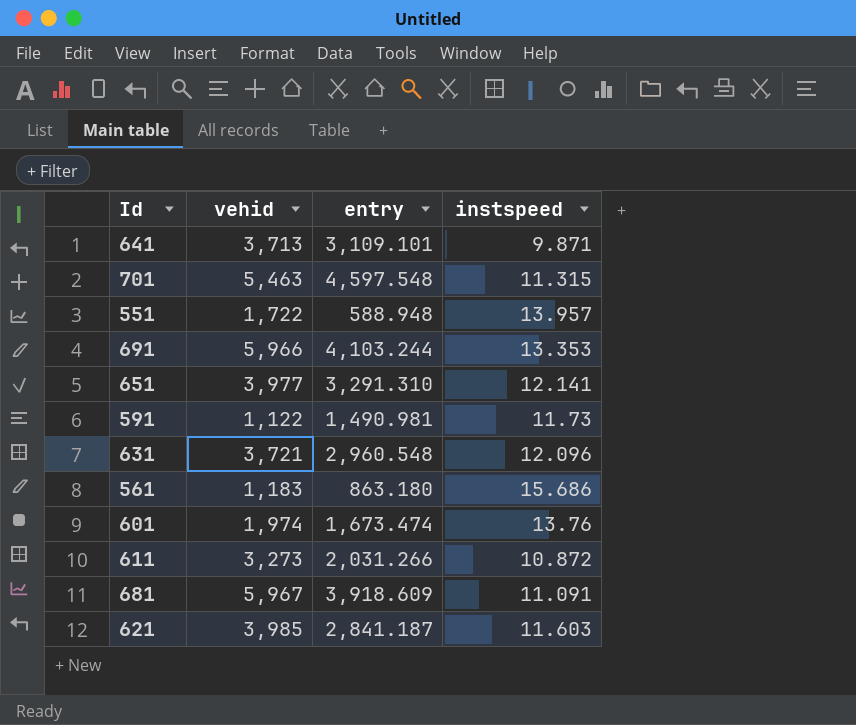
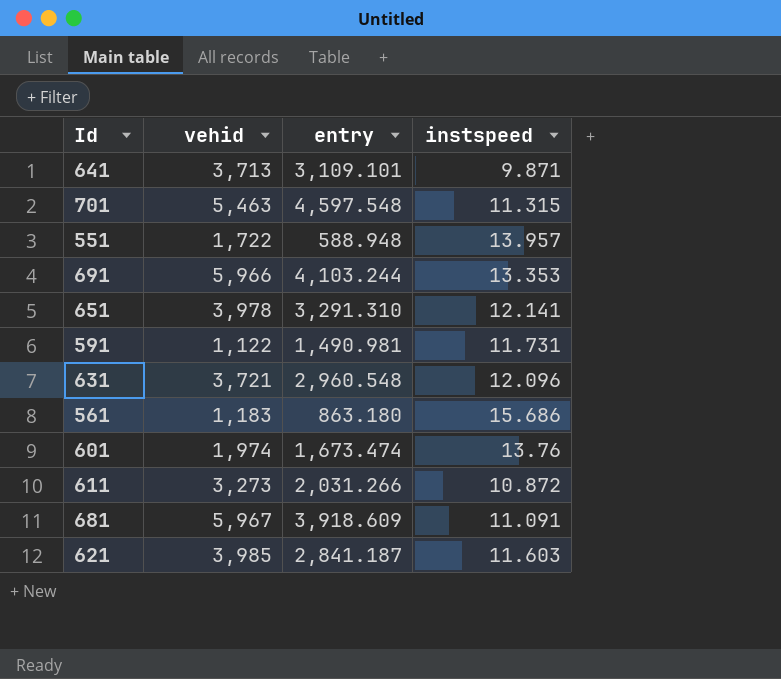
651 | vehid: 3,977 -> 3,978
591 | instspeed: 11.73 -> 11.731

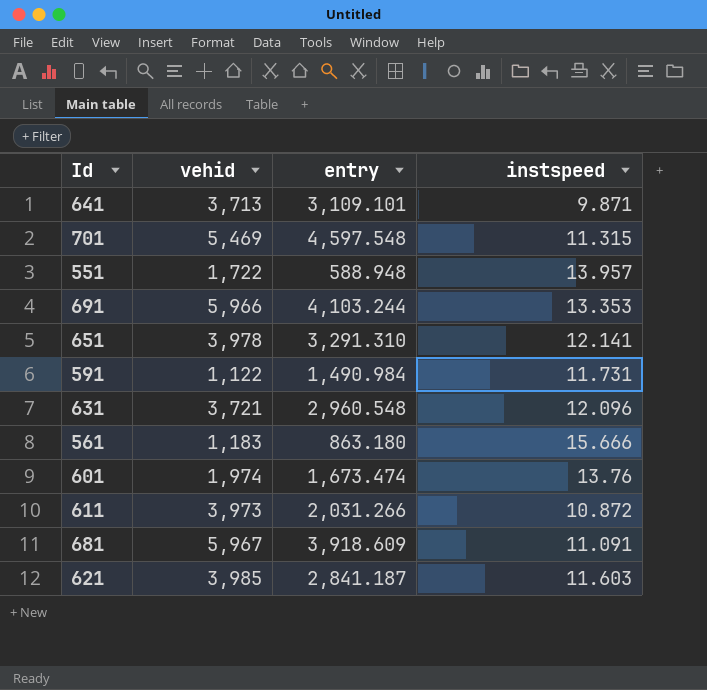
701 | vehid: 5,463 -> 5,469
591 | entry: 1,490.981 -> 1,490.984
561 | instspeed: 15.686 -> 15.666
611 | vehid: 3,273 -> 3,973

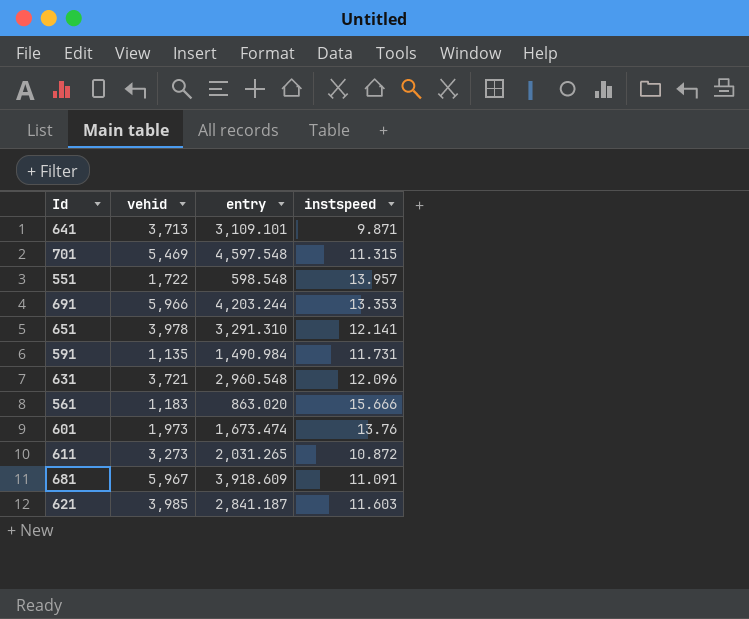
551 | entry: 588.948 -> 598.548
691 | entry: 4,103.244 -> 4,203.244
591 | vehid: 1,122 -> 1,135
561 | entry: 863.180 -> 863.020
601 | vehid: 1,974 -> 1,973
611 | vehid: 3,973 -> 3,273
611 | entry: 2,031.266 -> 2,031.265

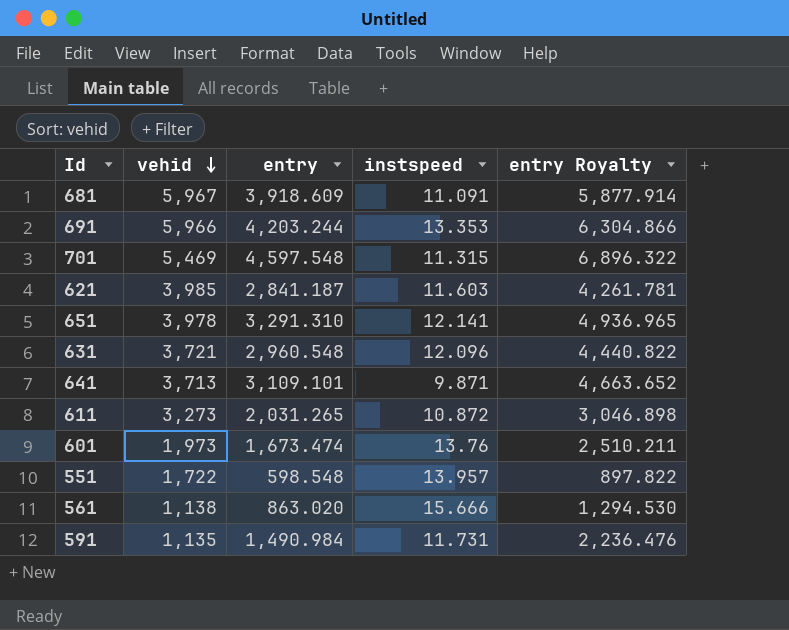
row order: none -> vehid descending
column entry Royalty | formula: none -> [entry] * 1.5
561 | vehid: 1,183 -> 1,138

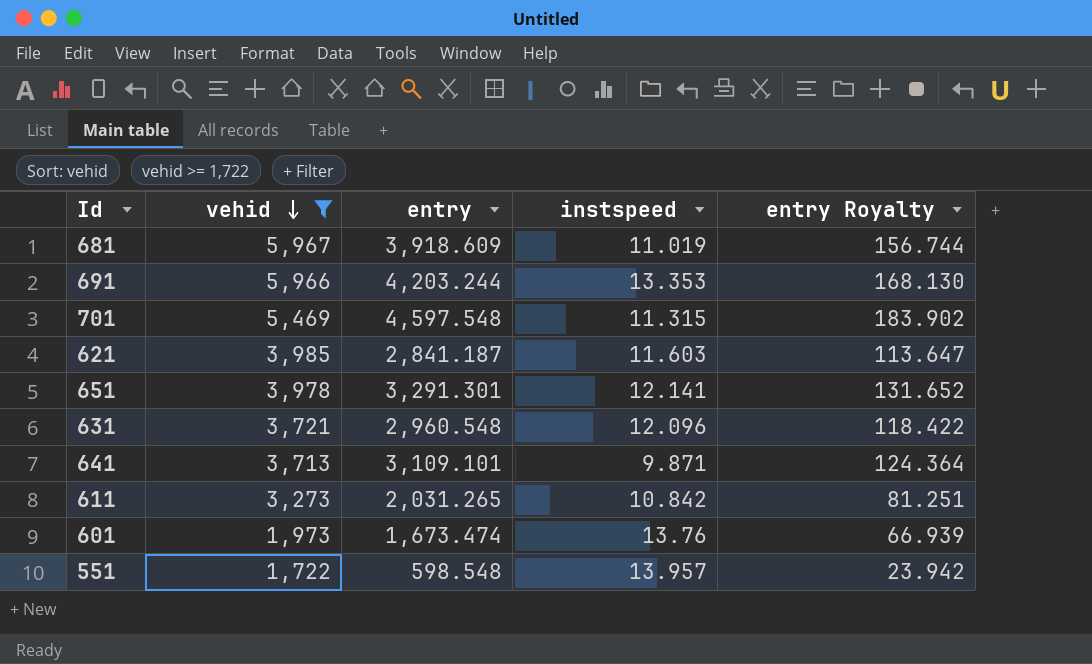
filter: none -> vehid >= 1,722
column entry Royalty | formula: [entry] * 1.5 -> [entry] * 0.04
681 | instspeed: 11.091 -> 11.019
651 | entry: 3,291.310 -> 3,291.301
611 | instspeed: 10.872 -> 10.842

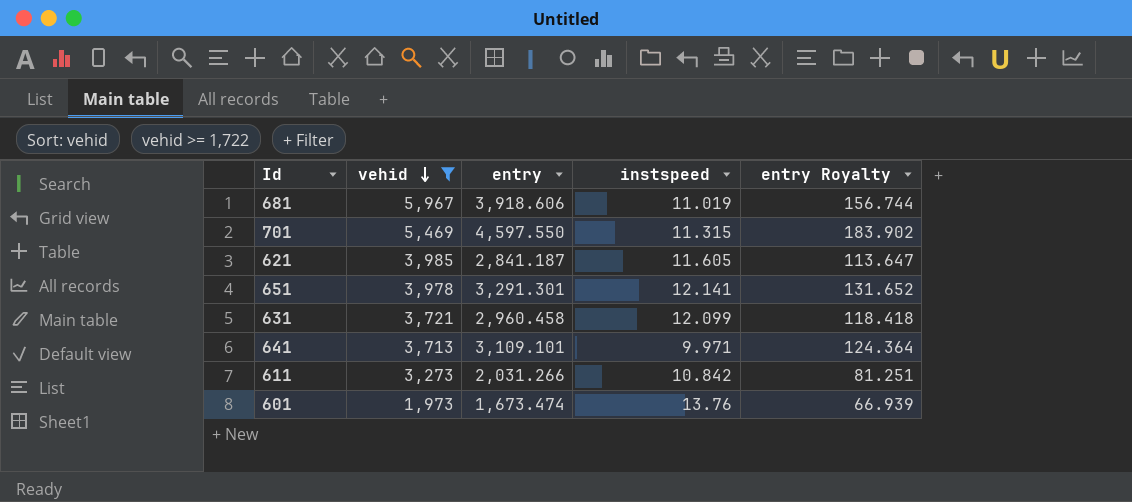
row 691: 5,966 | 4,203.244 | 13.353 | 168.130 -> none
row 551: 1,722 | 598.548 | 13.957 | 23.942 -> none
681 | entry: 3,918.609 -> 3,918.606
701 | entry: 4,597.548 -> 4,597.550
621 | instspeed: 11.603 -> 11.605
631 | entry: 2,960.548 -> 2,960.458
631 | instspeed: 12.096 -> 12.099
631 | entry Royalty: 118.422 -> 118.418
641 | instspeed: 9.871 -> 9.971
611 | entry: 2,031.265 -> 2,031.266

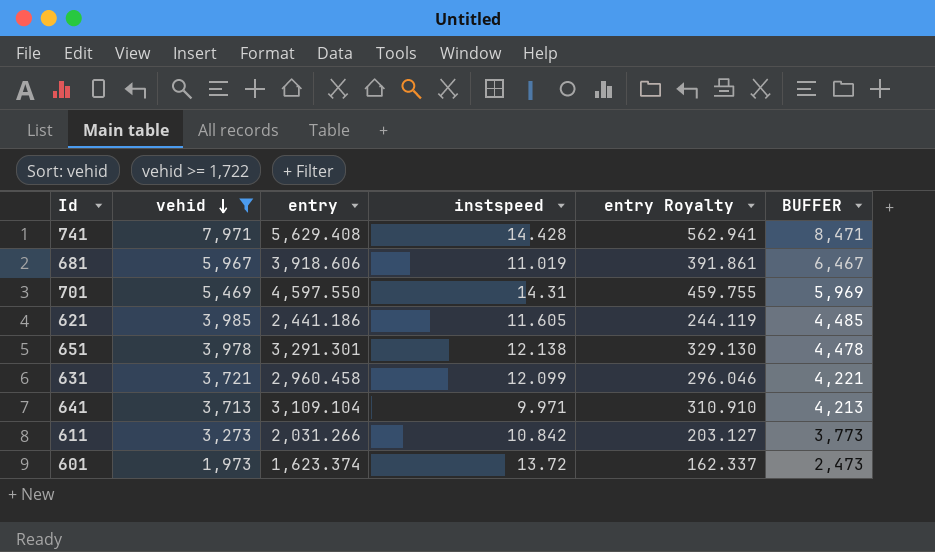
column entry Royalty | formula: [entry] * 0.04 -> [entry] * 0.1
column BUFFER | formula: none -> [vehid] + 500
row 741: none -> 7,971 | 5,629.408 | 14.428 | 562.941 | 8,471
701 | instspeed: 11.315 -> 14.31
621 | entry: 2,841.187 -> 2,441.186
651 | instspeed: 12.141 -> 12.138
641 | entry: 3,109.101 -> 3,109.104
601 | entry: 1,673.474 -> 1,623.374
601 | instspeed: 13.76 -> 13.72

